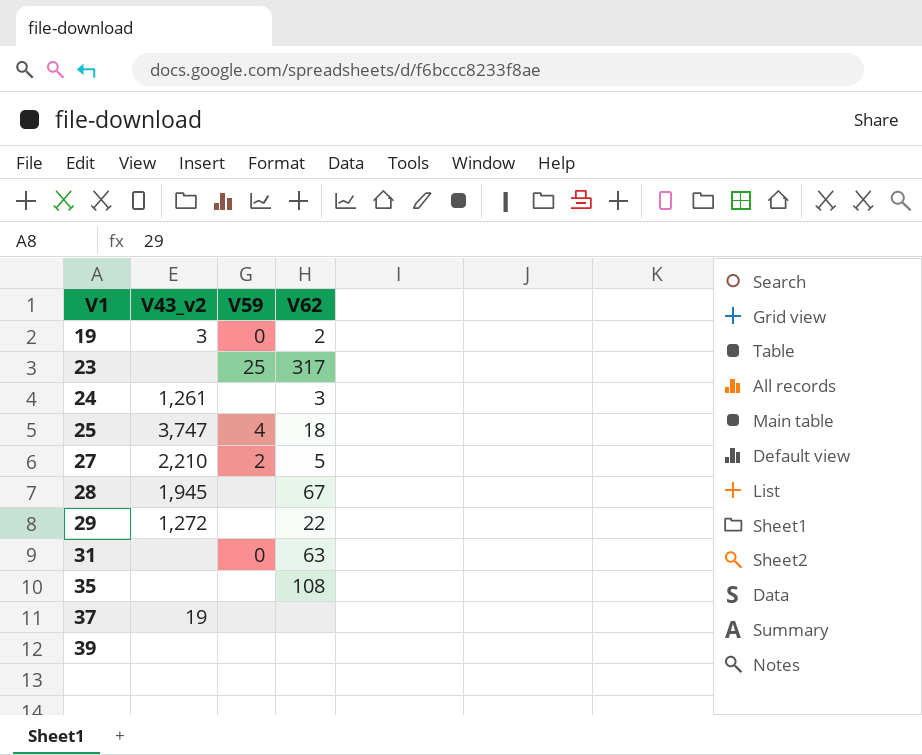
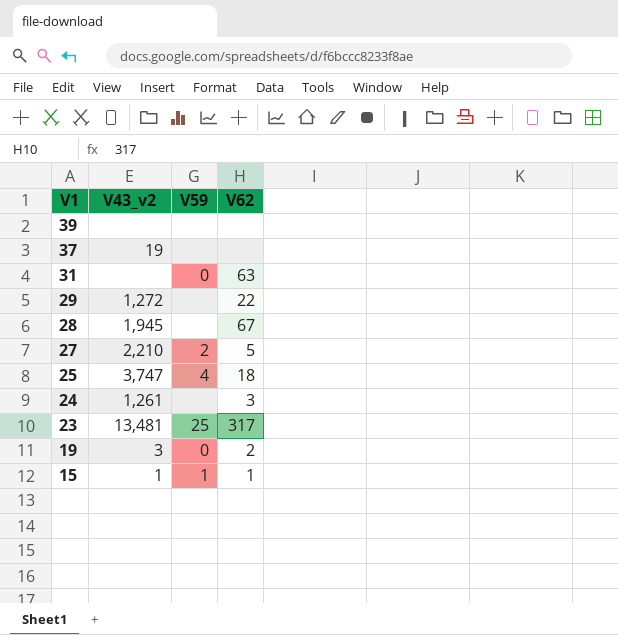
row order: V1 ascending -> V1 descending
row 35: none | none | 108 -> none
23 | V43_v2: none -> 13,481
row 15: none -> 1 | 1 | 1

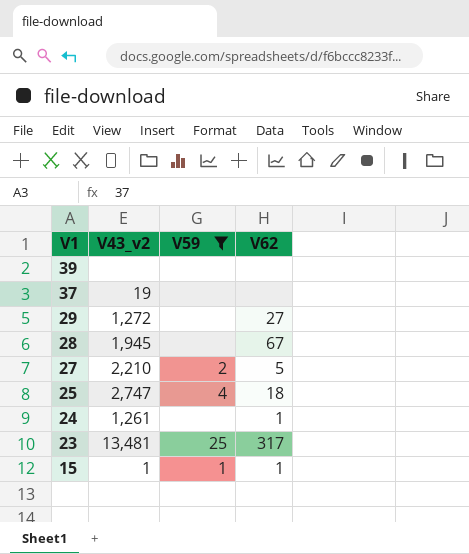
filter: none -> V59 != 0
29 | V62: 22 -> 27
25 | V43_v2: 3,747 -> 2,747
24 | V62: 3 -> 1

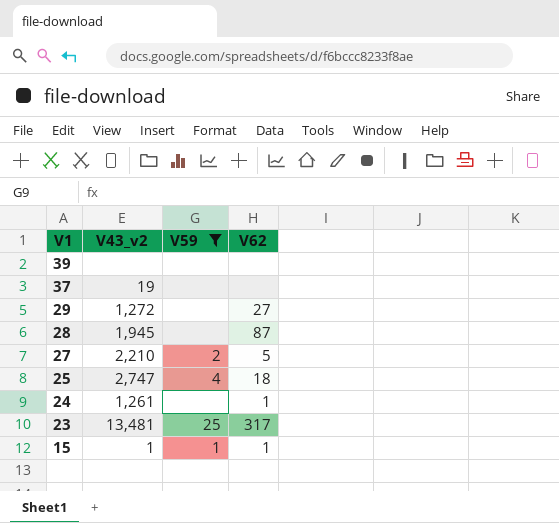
28 | V62: 67 -> 87

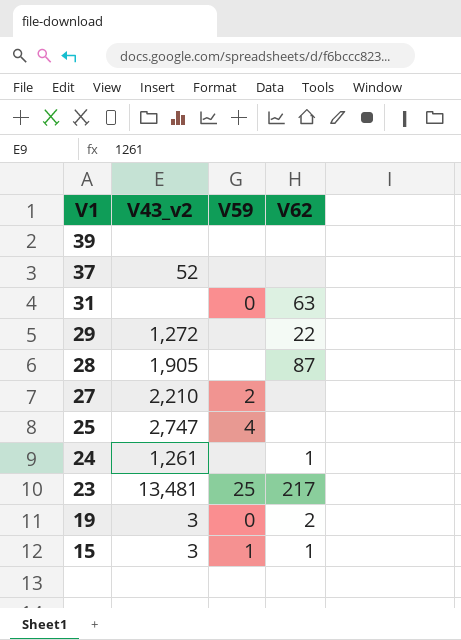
filter: V59 != 0 -> none
37 | V43_v2: 19 -> 52
29 | V62: 27 -> 22
28 | V43_v2: 1,945 -> 1,905
27 | V62: 5 -> none
25 | V62: 18 -> none
23 | V62: 317 -> 217
15 | V43_v2: 1 -> 3

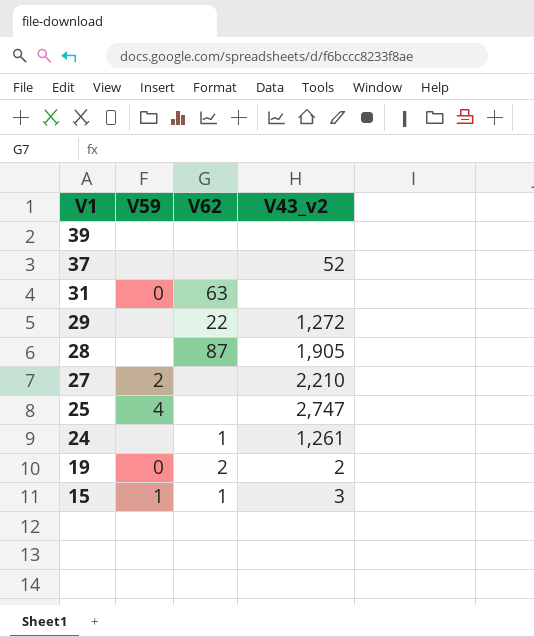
column V43_v2 | position: 2 -> 4
row 23: 13,481 | 25 | 217 -> none
19 | V43_v2: 3 -> 2

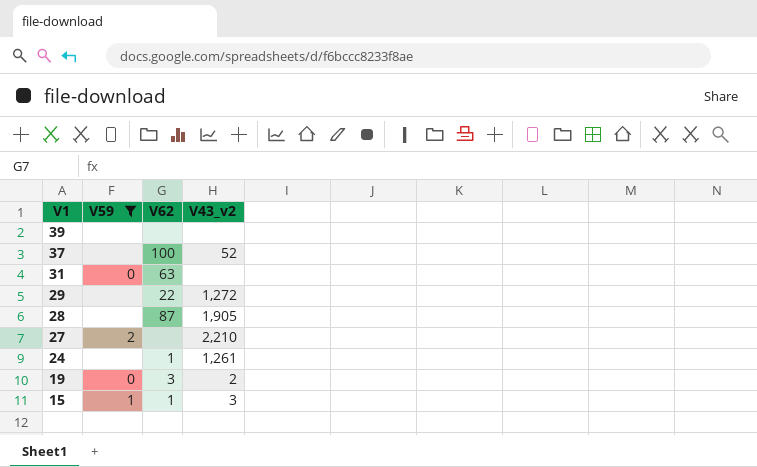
filter: none -> V59 != 4
37 | V62: none -> 100
19 | V62: 2 -> 3

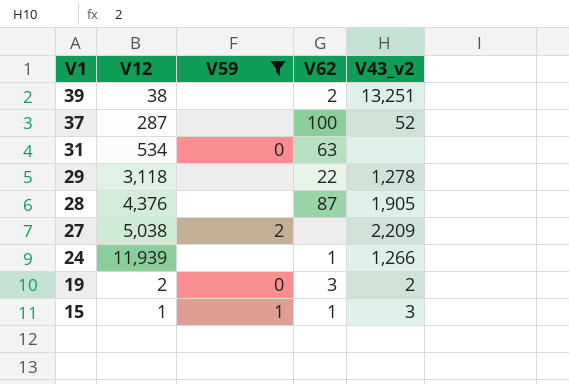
column V12 | position: none -> 2
39 | V62: none -> 2
39 | V43_v2: none -> 13,251
29 | V43_v2: 1,272 -> 1,278
27 | V43_v2: 2,210 -> 2,209
24 | V43_v2: 1,261 -> 1,266

